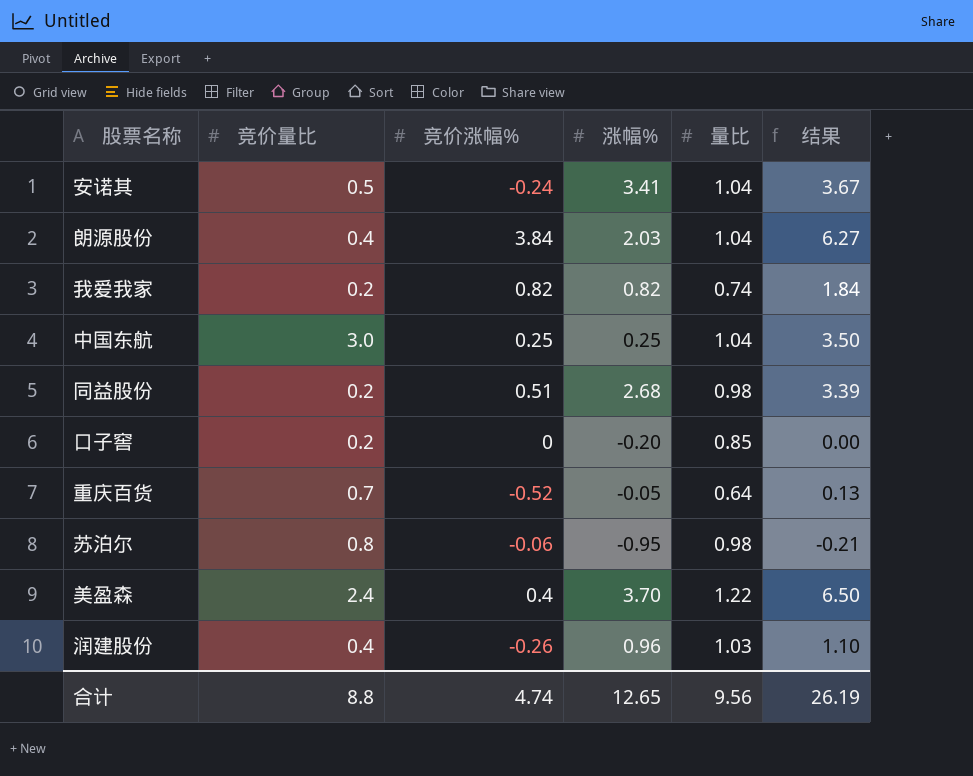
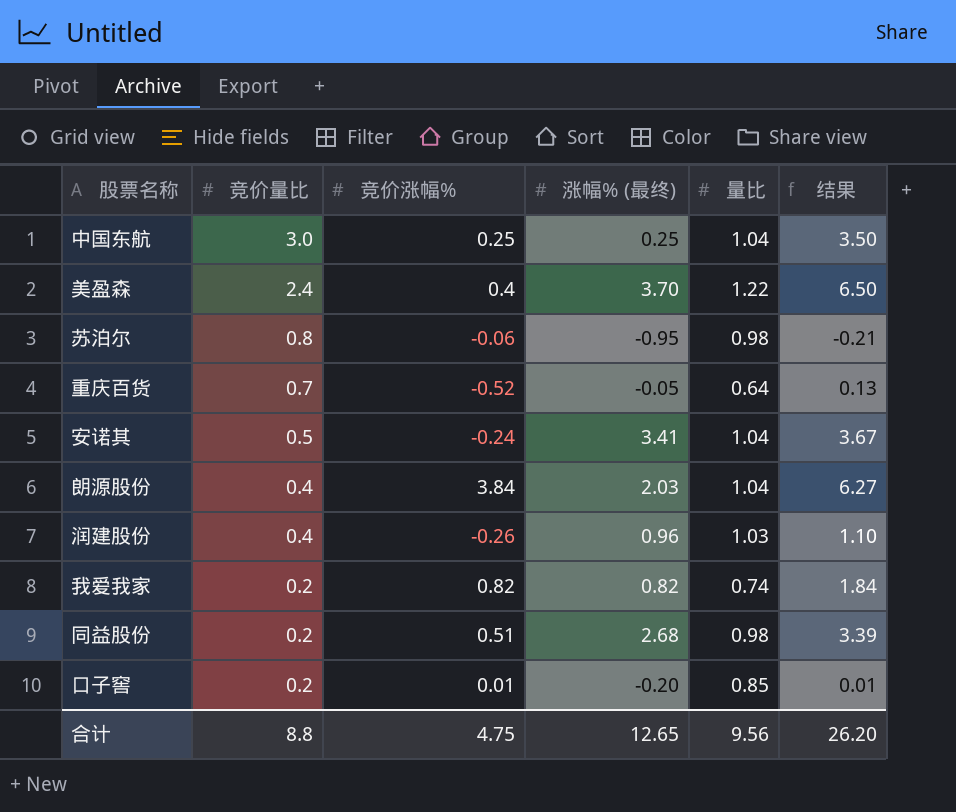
row order: none -> 竞价量比 descending
column name: 涨幅% -> 涨幅% (最终)
口子窖 | 竞价涨幅%: 0 -> 0.01
口子窖 | 结果: 0.00 -> 0.01
合计 | 竞价涨幅%: 4.74 -> 4.75
合计 | 结果: 26.19 -> 26.20

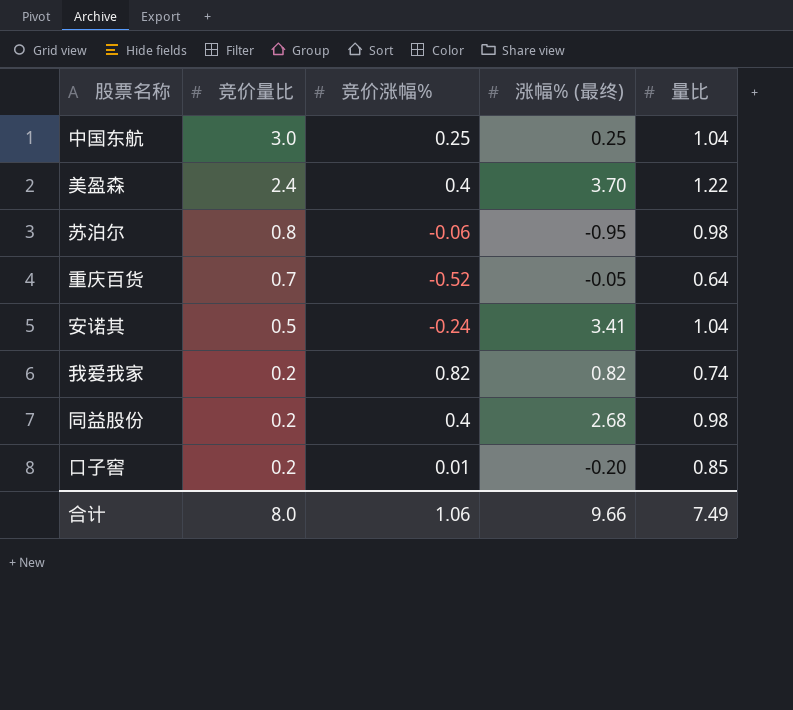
column 结果 | formula: [竞价量比] + [竞价涨幅%] + [涨幅% (最终)] -> none
row 朗源股份: 0.4 | 3.84 | 2.03 | 1.04 | 6.27 -> none
row 润建股份: 0.4 | -0.26 | 0.96 | 1.03 | 1.10 -> none
同益股份 | 竞价涨幅%: 0.51 -> 0.4
合计 | 竞价量比: 8.8 -> 8.0
合计 | 竞价涨幅%: 4.75 -> 1.06
合计 | 涨幅% (最终): 12.65 -> 9.66
合计 | 量比: 9.56 -> 7.49

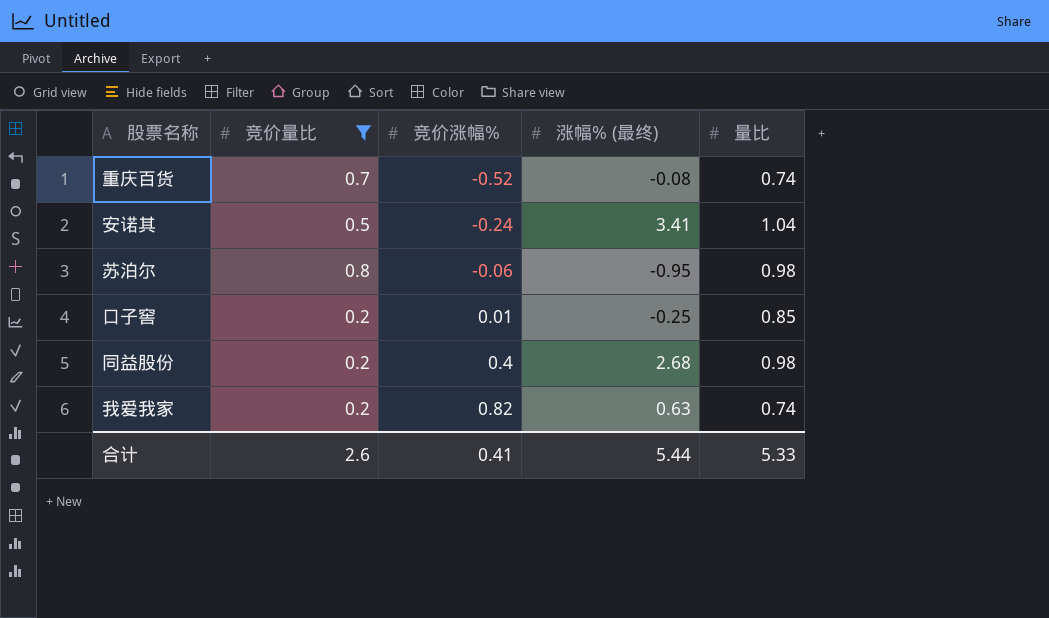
filter: none -> 竞价量比 <= 0.8
row order: 竞价量比 descending -> 竞价涨幅% ascending
重庆百货 | 涨幅% (最终): -0.05 -> -0.08
重庆百货 | 量比: 0.64 -> 0.74
口子窖 | 涨幅% (最终): -0.20 -> -0.25
我爱我家 | 涨幅% (最终): 0.82 -> 0.63
合计 | 竞价量比: 8.0 -> 2.6
合计 | 竞价涨幅%: 1.06 -> 0.41
合计 | 涨幅% (最终): 9.66 -> 5.44
合计 | 量比: 7.49 -> 5.33

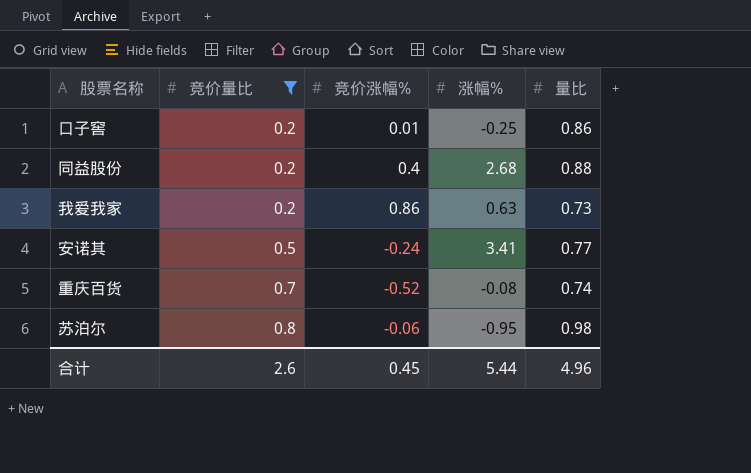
row order: 竞价涨幅% ascending -> 竞价量比 ascending
column name: 涨幅% (最终) -> 涨幅%
口子窖 | 量比: 0.85 -> 0.86
同益股份 | 量比: 0.98 -> 0.88
我爱我家 | 竞价涨幅%: 0.82 -> 0.86
我爱我家 | 量比: 0.74 -> 0.73
安诺其 | 量比: 1.04 -> 0.77
合计 | 竞价涨幅%: 0.41 -> 0.45
合计 | 量比: 5.33 -> 4.96

